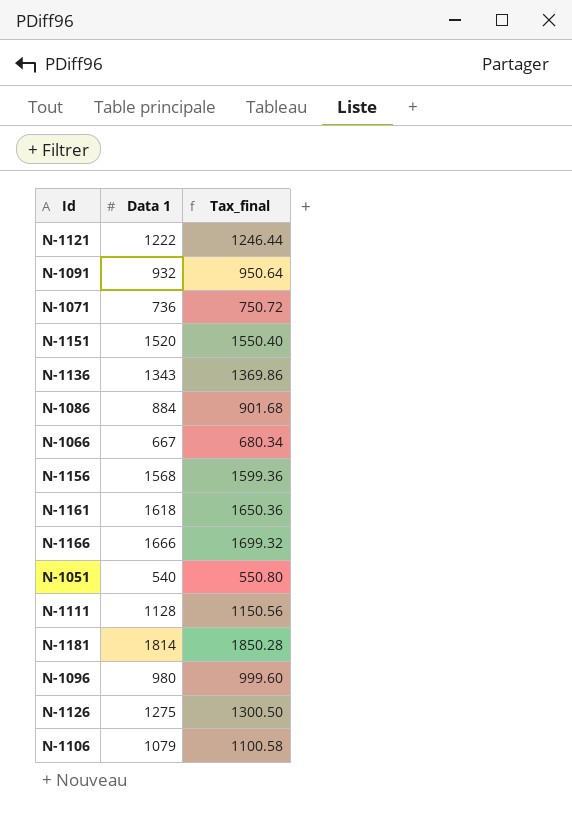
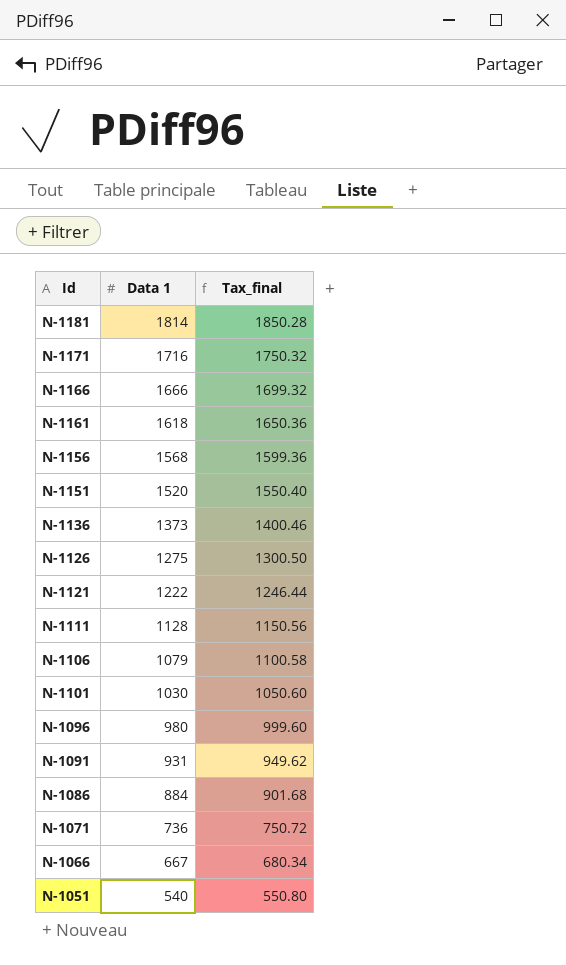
row order: none -> Id descending
row N-1171: none -> 1716 | 1750.32
N-1136 | Data 1: 1343 -> 1373
N-1136 | Tax_final: 1369.86 -> 1400.46
row N-1101: none -> 1030 | 1050.60
N-1091 | Data 1: 932 -> 931
N-1091 | Tax_final: 950.64 -> 949.62

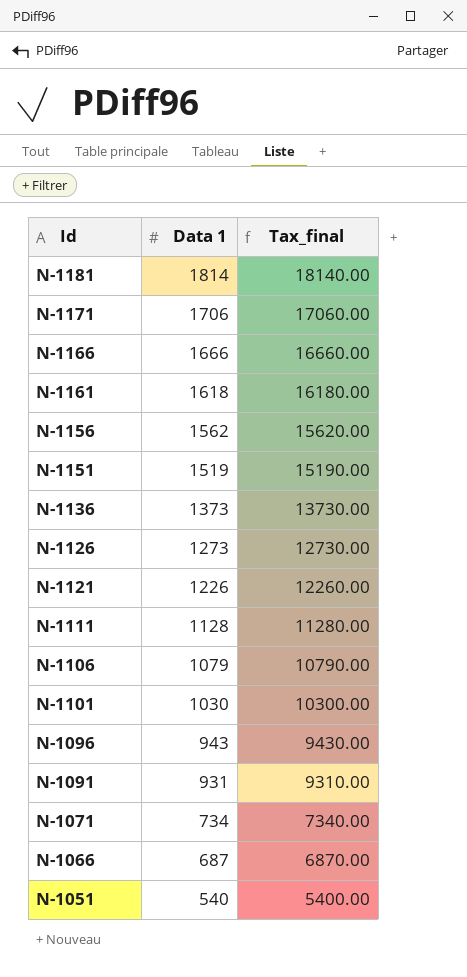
column Tax_final | formula: [Data 1] * 1.02 -> [Data 1] * 10
row N-1086: 884 | 901.68 -> none
N-1171 | Data 1: 1716 -> 1706
N-1156 | Data 1: 1568 -> 1562
N-1151 | Data 1: 1520 -> 1519
N-1126 | Data 1: 1275 -> 1273
N-1121 | Data 1: 1222 -> 1226
N-1096 | Data 1: 980 -> 943
N-1071 | Data 1: 736 -> 734
N-1066 | Data 1: 667 -> 687

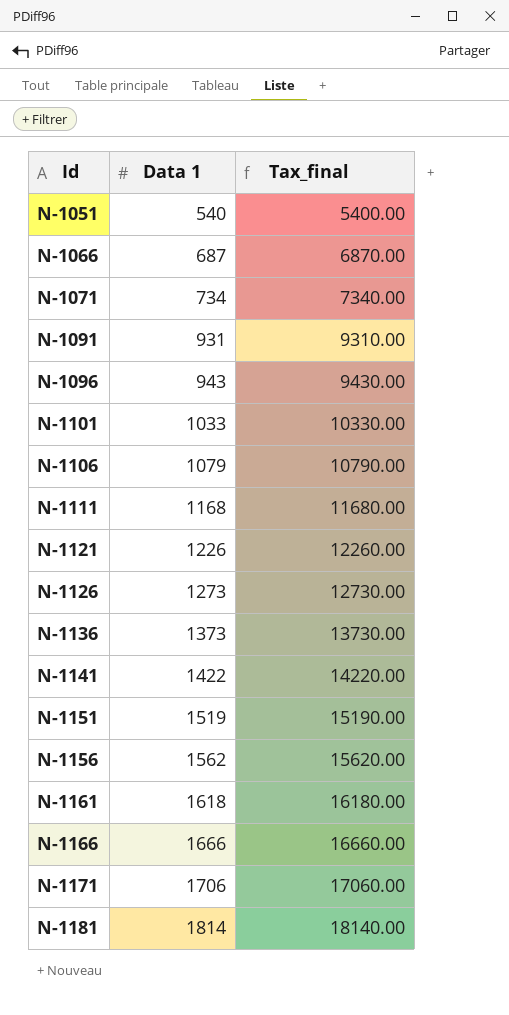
row order: Id descending -> Id ascending
N-1101 | Data 1: 1030 -> 1033
N-1101 | Tax_final: 10300.00 -> 10330.00
N-1111 | Data 1: 1128 -> 1168
N-1111 | Tax_final: 11280.00 -> 11680.00
row N-1141: none -> 1422 | 14220.00

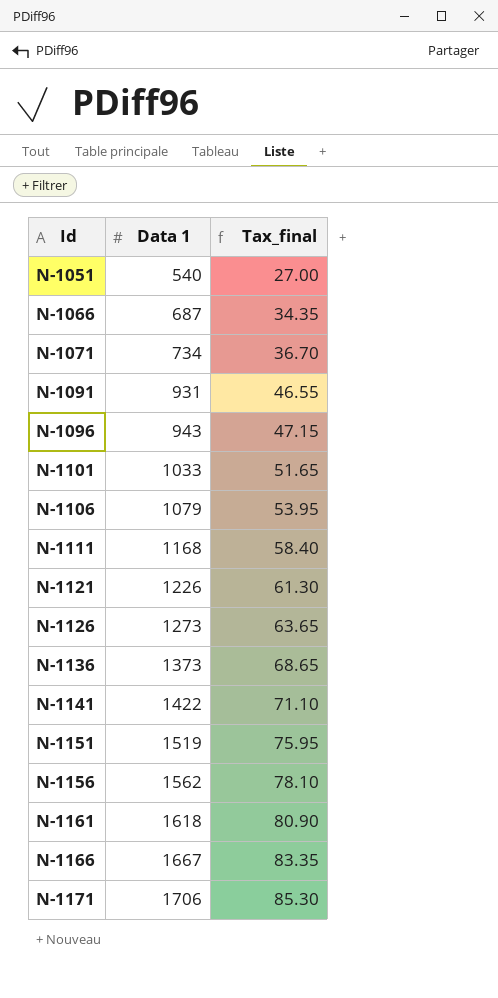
column Tax_final | formula: [Data 1] * 10 -> [Data 1] * 0.05
row N-1181: 1814 | 18140.00 -> none
N-1166 | Data 1: 1666 -> 1667

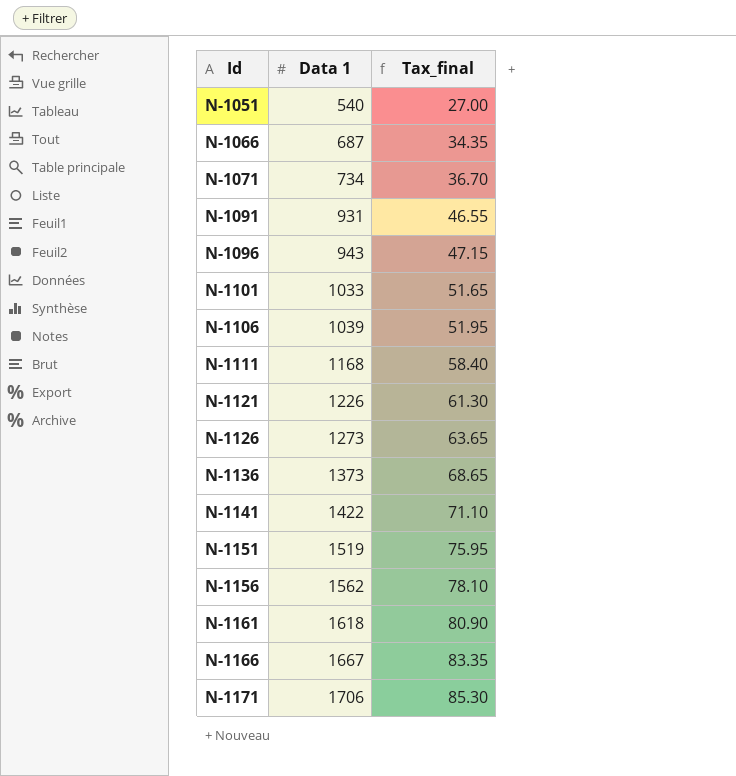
N-1106 | Data 1: 1079 -> 1039
N-1106 | Tax_final: 53.95 -> 51.95

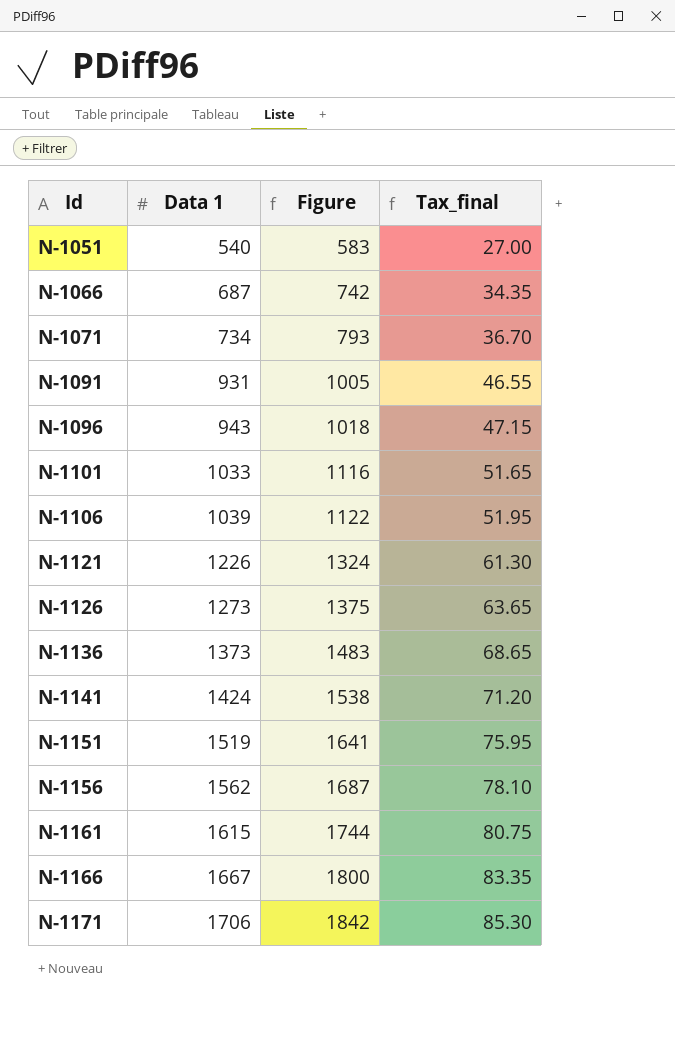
column Figure | formula: none -> [Data 1] * 1.08
row N-1111: 1168 | 58.40 -> none
N-1141 | Data 1: 1422 -> 1424
N-1141 | Tax_final: 71.10 -> 71.20
N-1161 | Data 1: 1618 -> 1615
N-1161 | Tax_final: 80.90 -> 80.75

